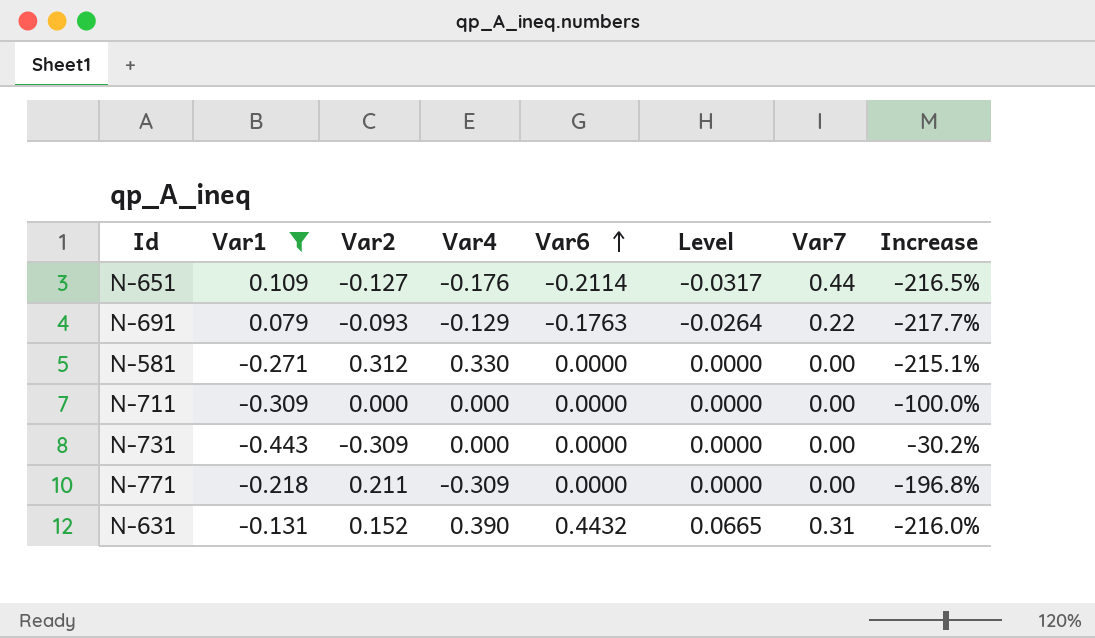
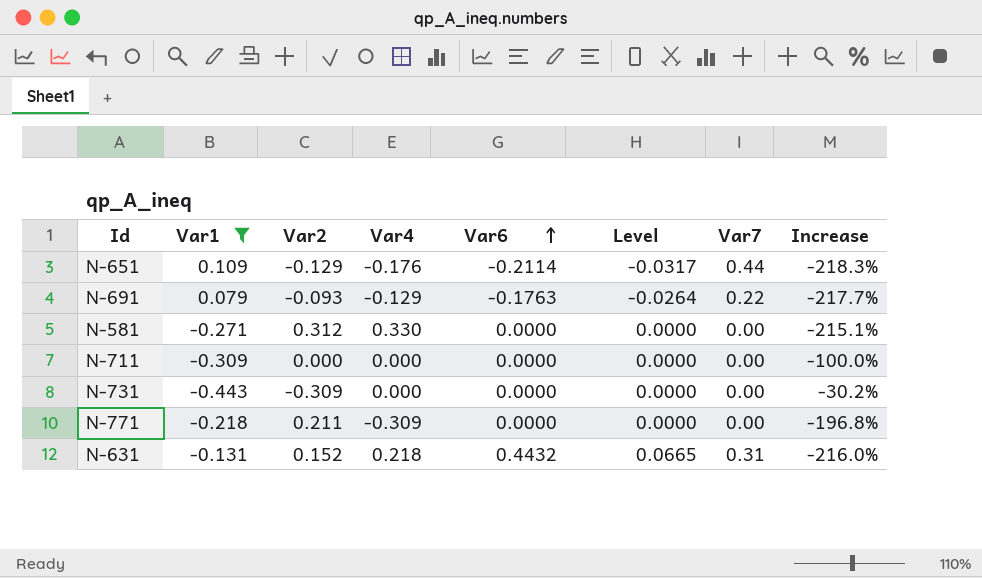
N-651 | Var2: -0.127 -> -0.129
N-651 | Increase: -216.5% -> -218.3%
N-631 | Var4: 0.390 -> 0.218

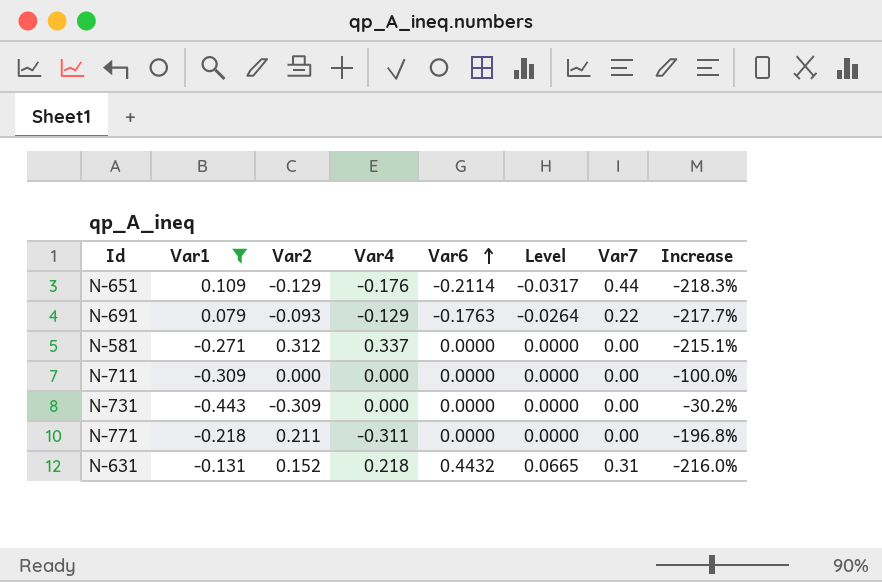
N-581 | Var4: 0.330 -> 0.337
N-771 | Var4: -0.309 -> -0.311

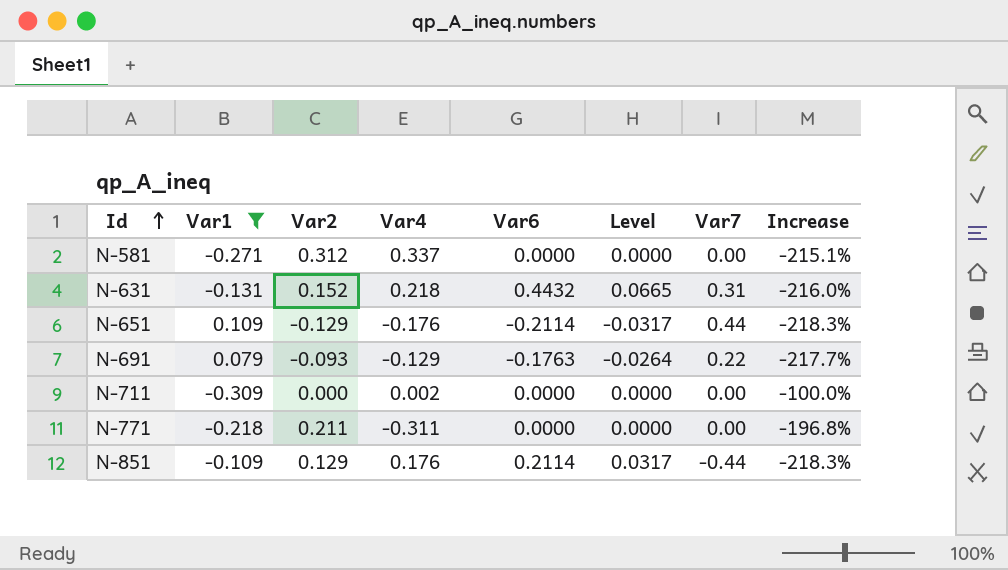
row order: Var6 ascending -> Id ascending
row N-731: -0.443 | -0.309 | 0.000 | 0.0000 | 0.0000 | 0.00 | -30.2% -> none
N-711 | Var4: 0.000 -> 0.002
row N-851: none -> -0.109 | 0.129 | 0.176 | 0.2114 | 0.0317 | -0.44 | -218.3%

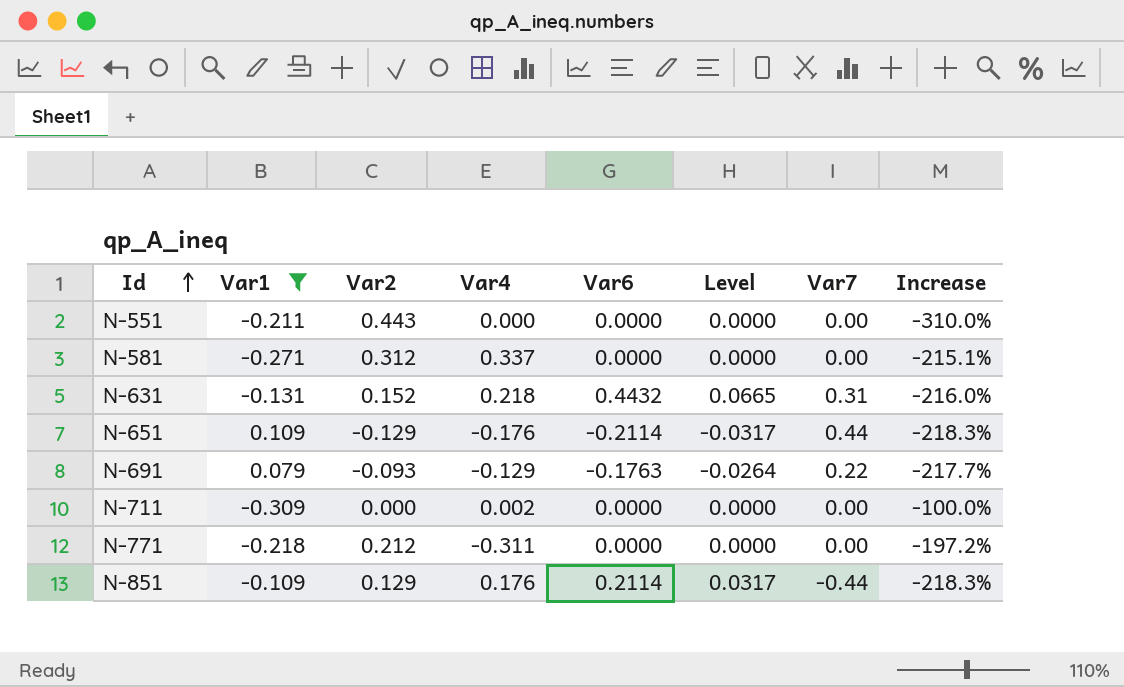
row N-551: none -> -0.211 | 0.443 | 0.000 | 0.0000 | 0.0000 | 0.00 | -310.0%
N-771 | Var2: 0.211 -> 0.212
N-771 | Increase: -196.8% -> -197.2%

